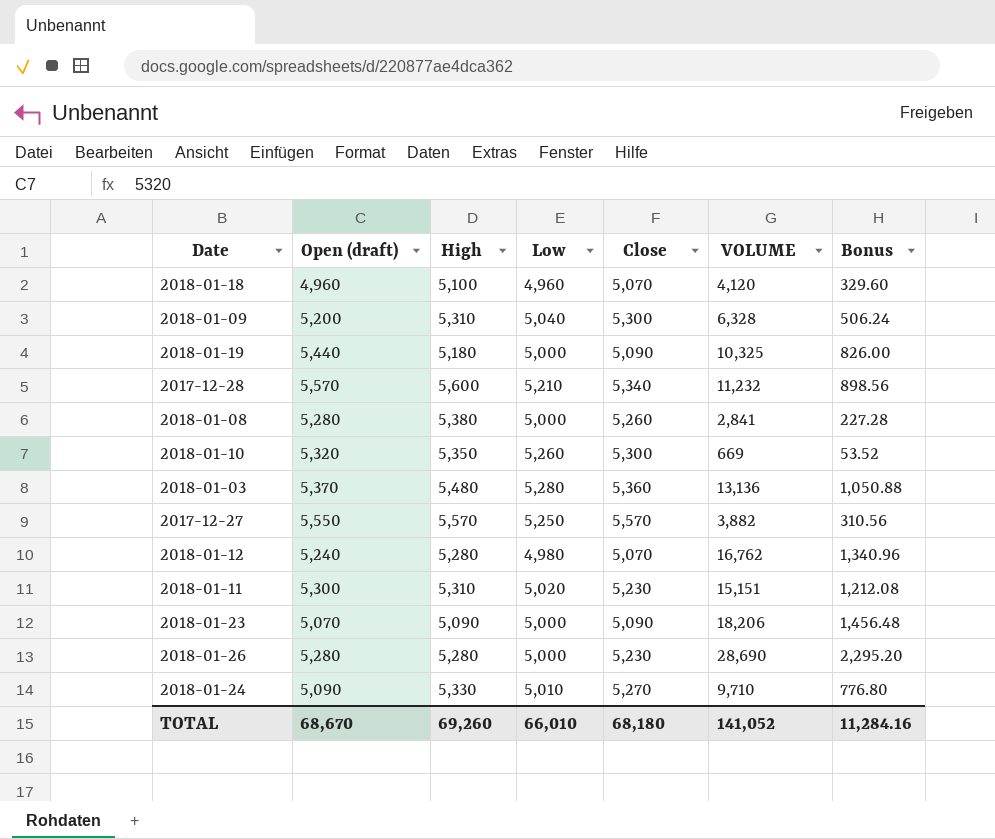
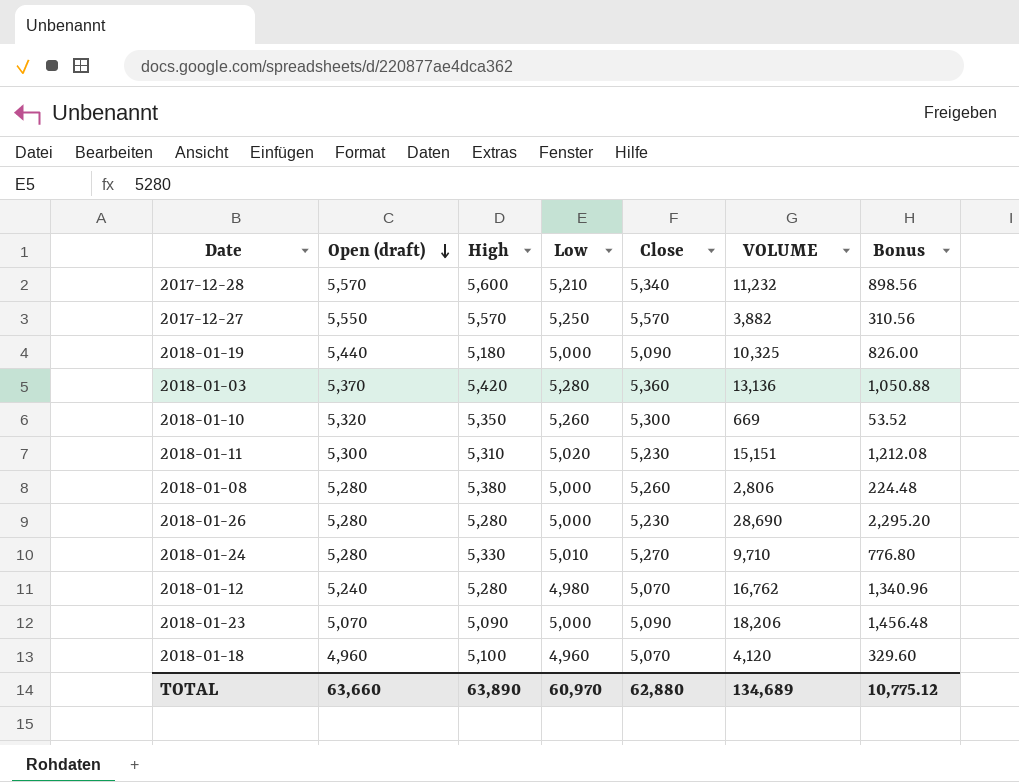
row order: none -> Open (draft) descending
row 2018-01-09: 5,200 | 5,310 | 5,040 | 5,300 | 6,328 | 506.24 -> none
2018-01-03 | High: 5,480 -> 5,420
2018-01-08 | VOLUME: 2,841 -> 2,806
2018-01-08 | Bonus: 227.28 -> 224.48
2018-01-24 | Open (draft): 5,090 -> 5,280
TOTAL | Open (draft): 68,670 -> 63,660
TOTAL | High: 69,260 -> 63,890
TOTAL | Low: 66,010 -> 60,970
TOTAL | Close: 68,180 -> 62,880
TOTAL | VOLUME: 141,052 -> 134,689
TOTAL | Bonus: 11,284.16 -> 10,775.12

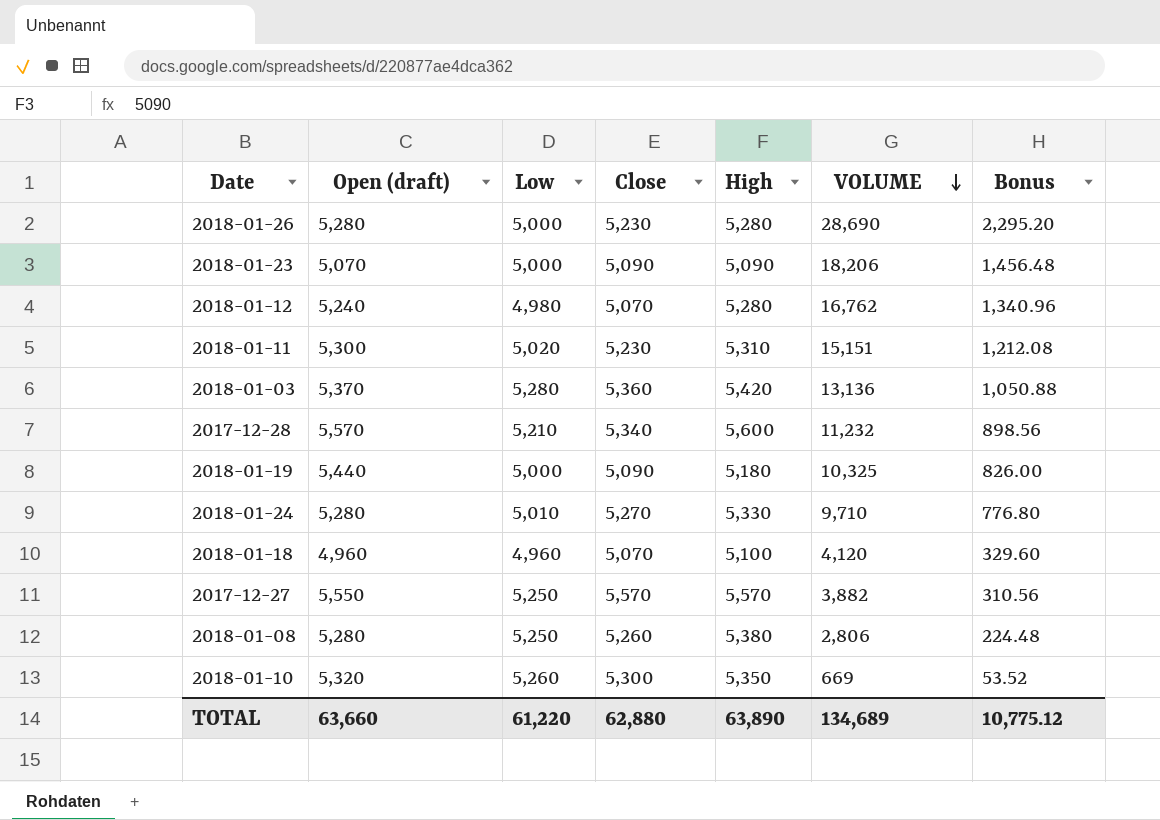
row order: Open (draft) descending -> VOLUME descending
column High | position: 3 -> 5
2018-01-08 | Low: 5,000 -> 5,250
TOTAL | Low: 60,970 -> 61,220

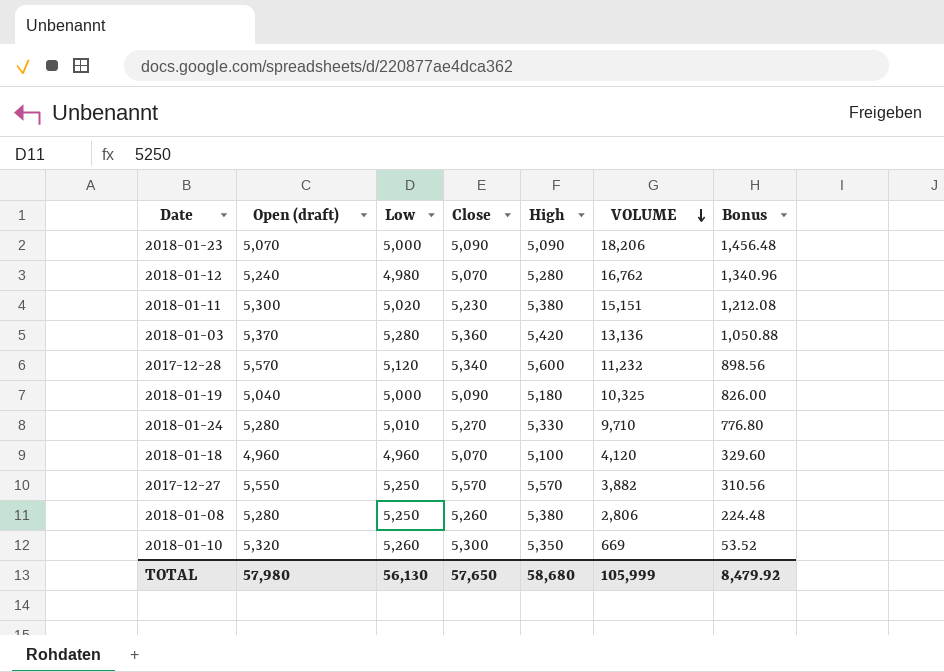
row 2018-01-26: 5,280 | 5,000 | 5,230 | 5,280 | 28,690 | 2,295.20 -> none
2018-01-11 | High: 5,310 -> 5,380
2017-12-28 | Low: 5,210 -> 5,120
2018-01-19 | Open (draft): 5,440 -> 5,040
TOTAL | Open (draft): 63,660 -> 57,980
TOTAL | Low: 61,220 -> 56,130
TOTAL | Close: 62,880 -> 57,650
TOTAL | High: 63,890 -> 58,680
TOTAL | VOLUME: 134,689 -> 105,999
TOTAL | Bonus: 10,775.12 -> 8,479.92

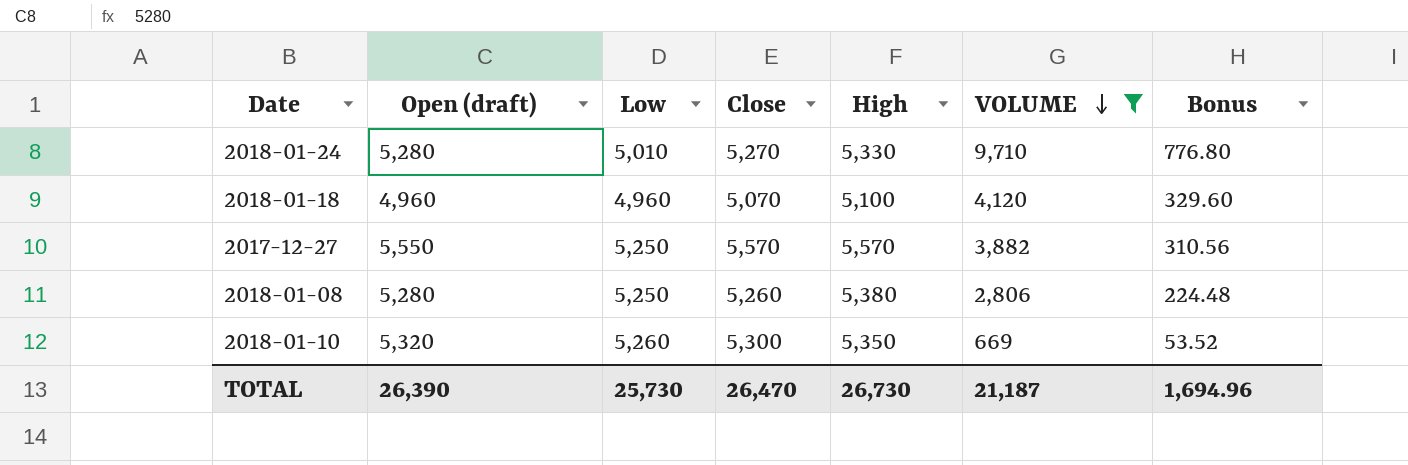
filter: none -> VOLUME <= 9,710
TOTAL | Open (draft): 57,980 -> 26,390
TOTAL | Low: 56,130 -> 25,730
TOTAL | Close: 57,650 -> 26,470
TOTAL | High: 58,680 -> 26,730
TOTAL | VOLUME: 105,999 -> 21,187
TOTAL | Bonus: 8,479.92 -> 1,694.96

